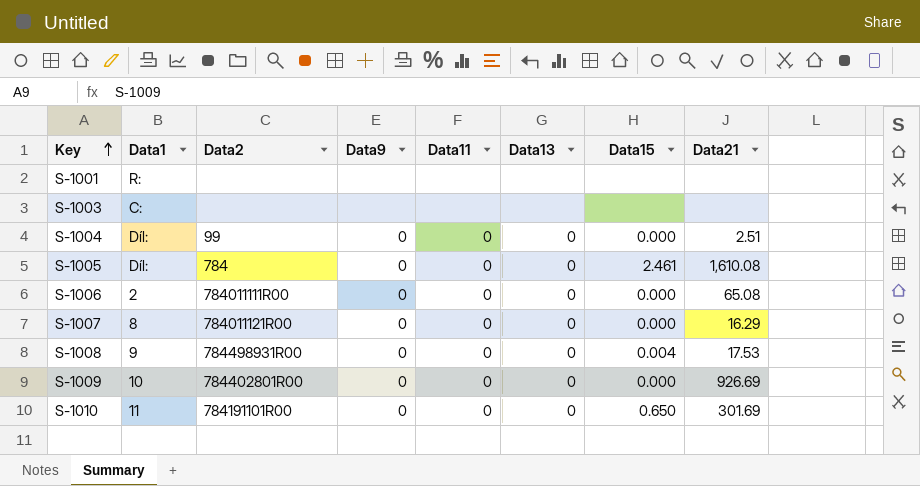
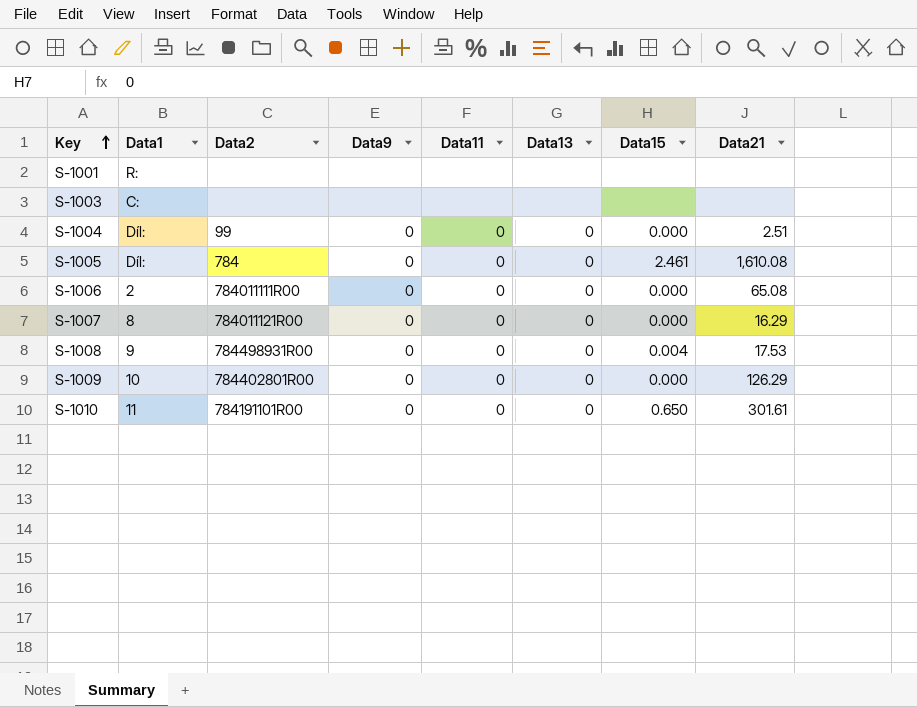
S-1009 | Data21: 926.69 -> 126.29
S-1010 | Data21: 301.69 -> 301.61

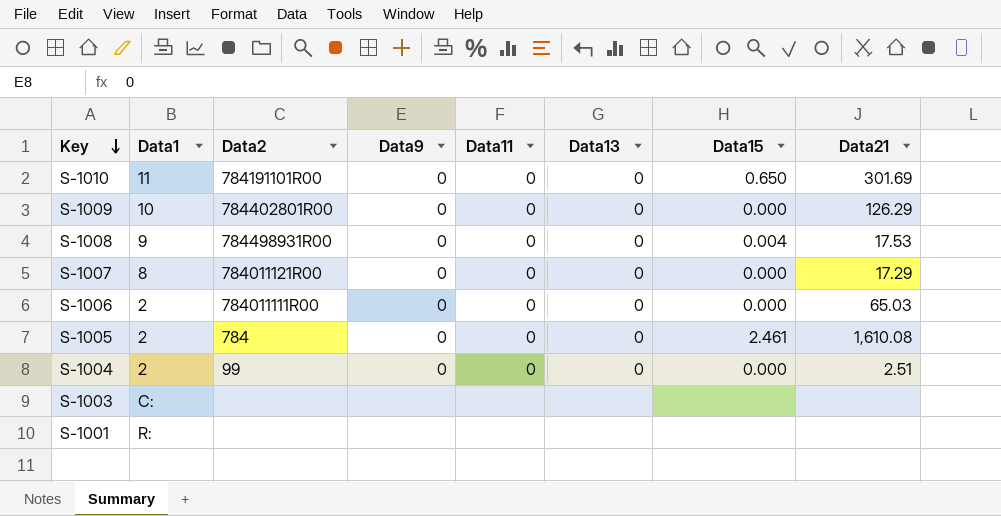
row order: Key ascending -> Key descending
S-1010 | Data21: 301.61 -> 301.69
S-1007 | Data21: 16.29 -> 17.29
S-1006 | Data21: 65.08 -> 65.03
S-1005 | Data1: Díl: -> 2
S-1004 | Data1: Díl: -> 2

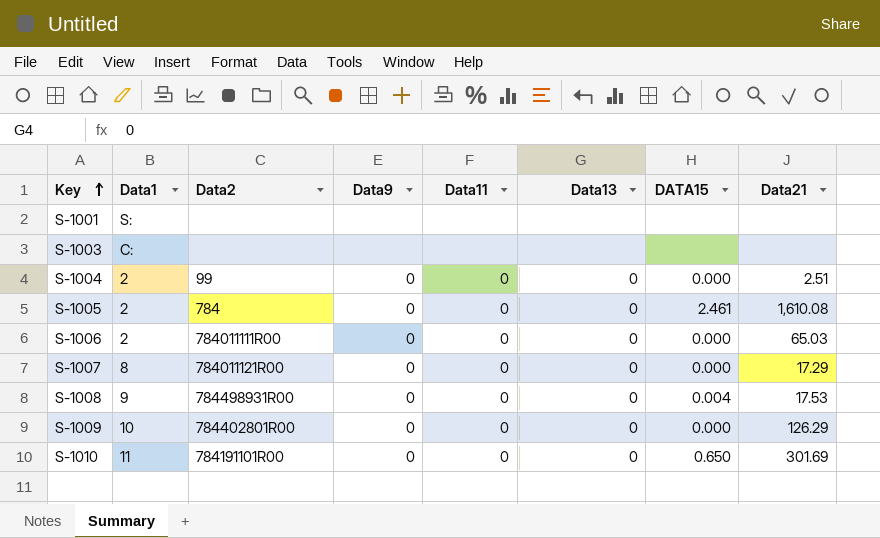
row order: Key descending -> Key ascending
column name: Data15 -> DATA15
S-1001 | Data1: R: -> S:

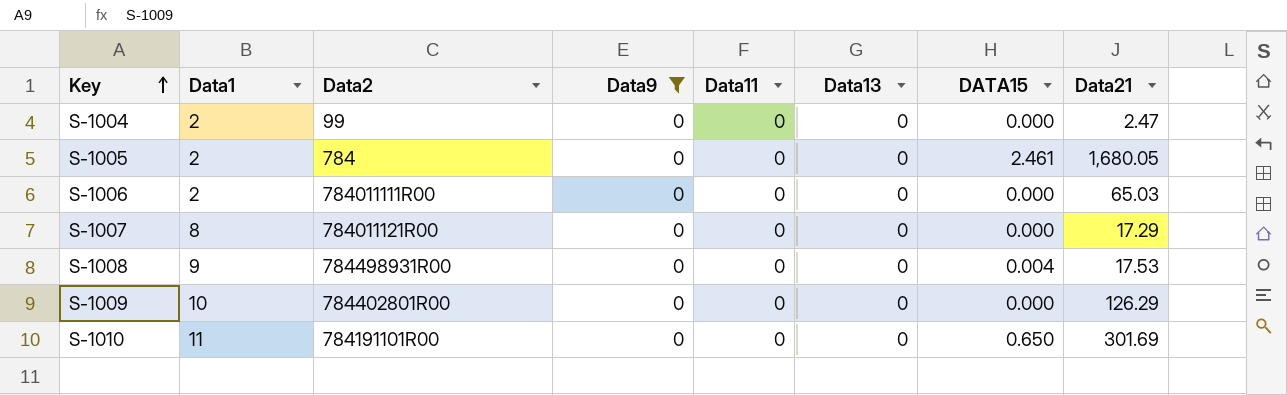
filter: none -> Data9 = 0
S-1004 | Data21: 2.51 -> 2.47
S-1005 | Data21: 1,610.08 -> 1,680.05

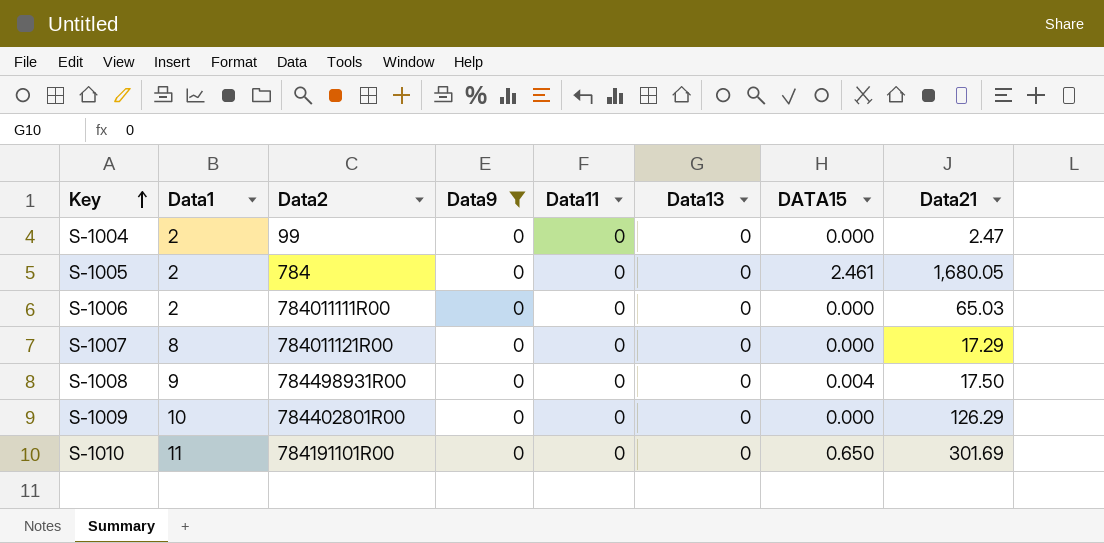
S-1008 | Data21: 17.53 -> 17.50

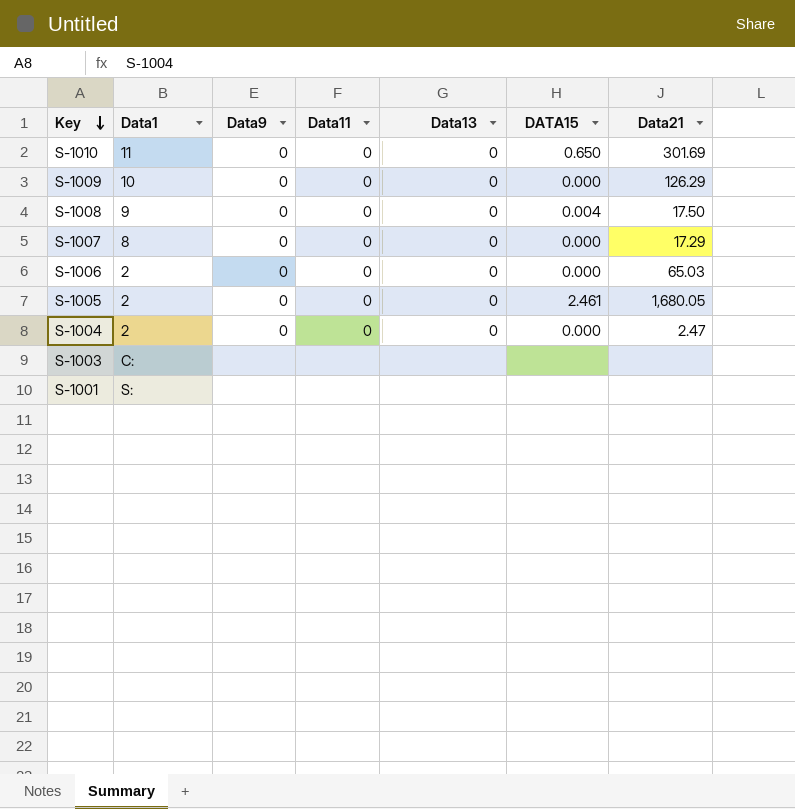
filter: Data9 = 0 -> none
row order: Key ascending -> Key descending
column Data2 | position: 3 -> none

